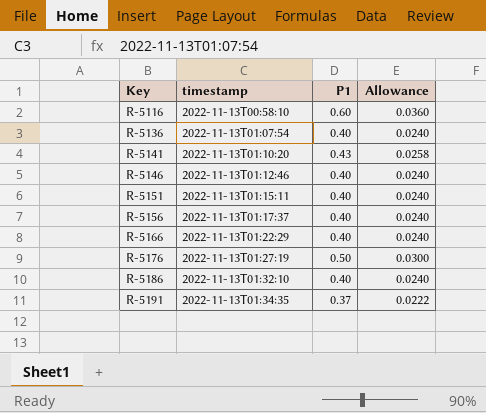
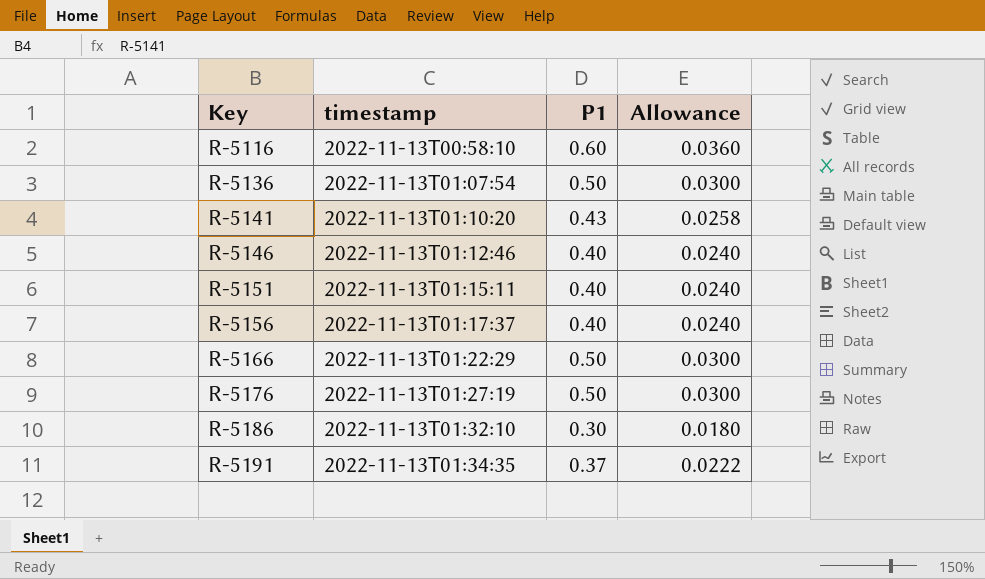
R-5136 | P1: 0.40 -> 0.50
R-5136 | Allowance: 0.0240 -> 0.0300
R-5166 | P1: 0.40 -> 0.50
R-5166 | Allowance: 0.0240 -> 0.0300
R-5186 | P1: 0.40 -> 0.30
R-5186 | Allowance: 0.0240 -> 0.0180

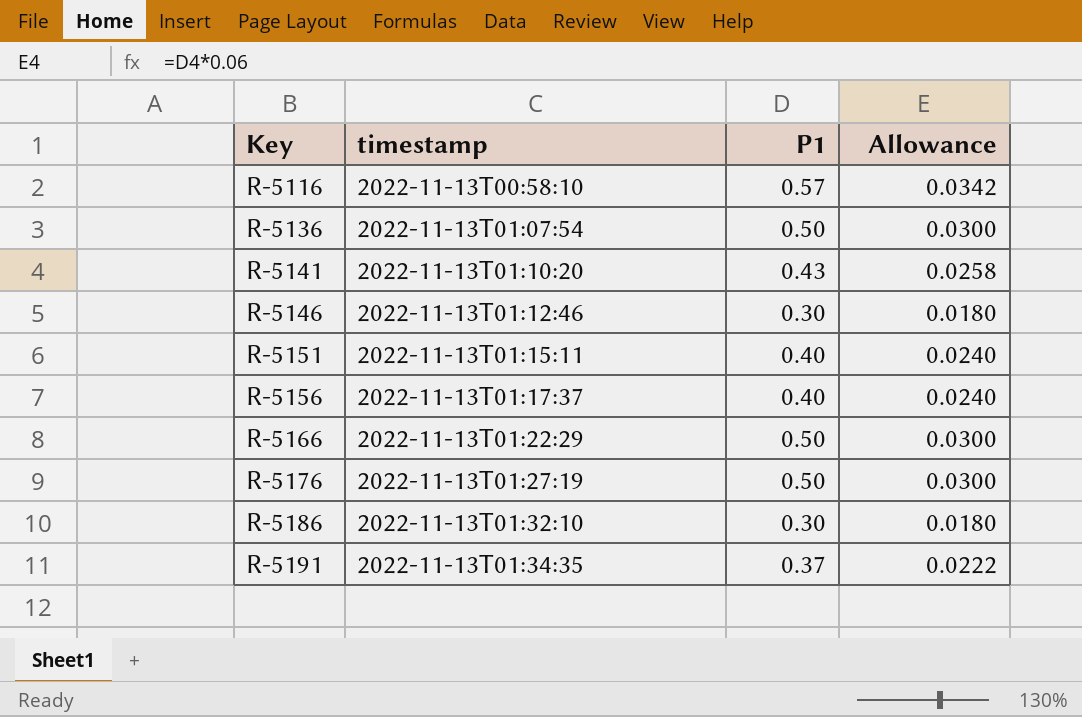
R-5116 | P1: 0.60 -> 0.57
R-5116 | Allowance: 0.0360 -> 0.0342
R-5146 | P1: 0.40 -> 0.30
R-5146 | Allowance: 0.0240 -> 0.0180

